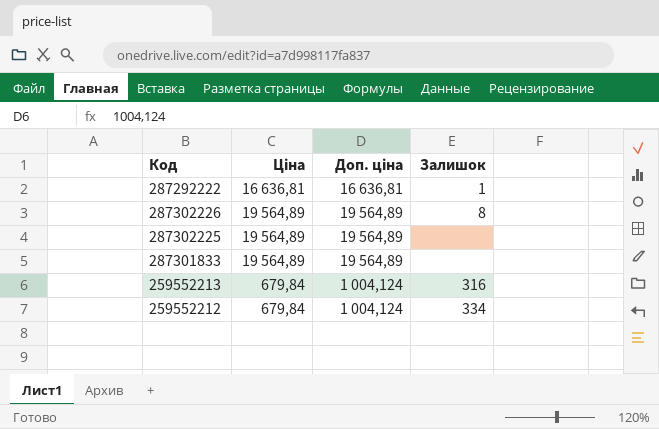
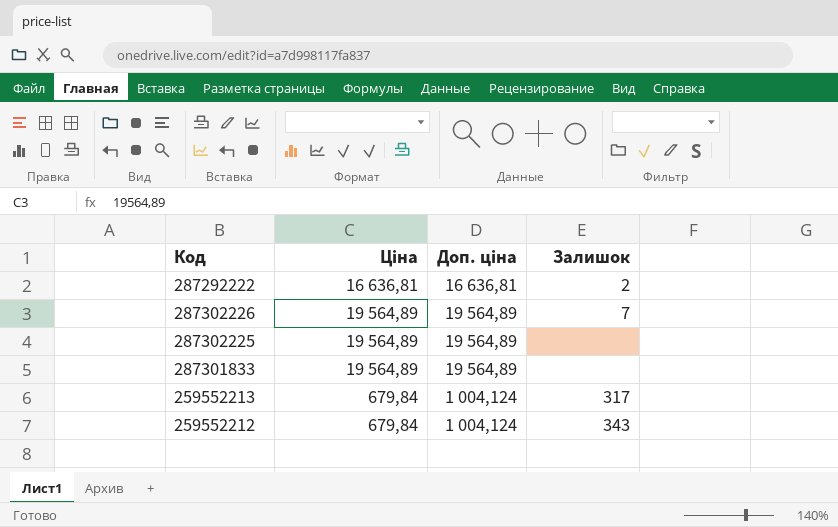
287292222 | Залишок: 1 -> 2
287302226 | Залишок: 8 -> 7
259552213 | Залишок: 316 -> 317
259552212 | Залишок: 334 -> 343

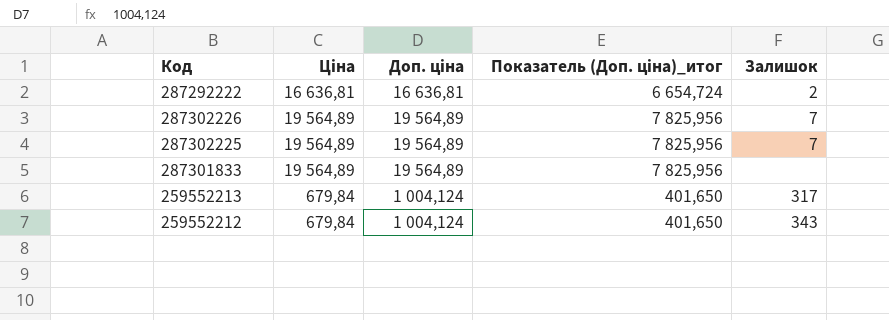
column Показатель (Доп. ціна)_итог | formula: none -> [Доп. ціна] * 0,4
287302225 | Залишок: none -> 7

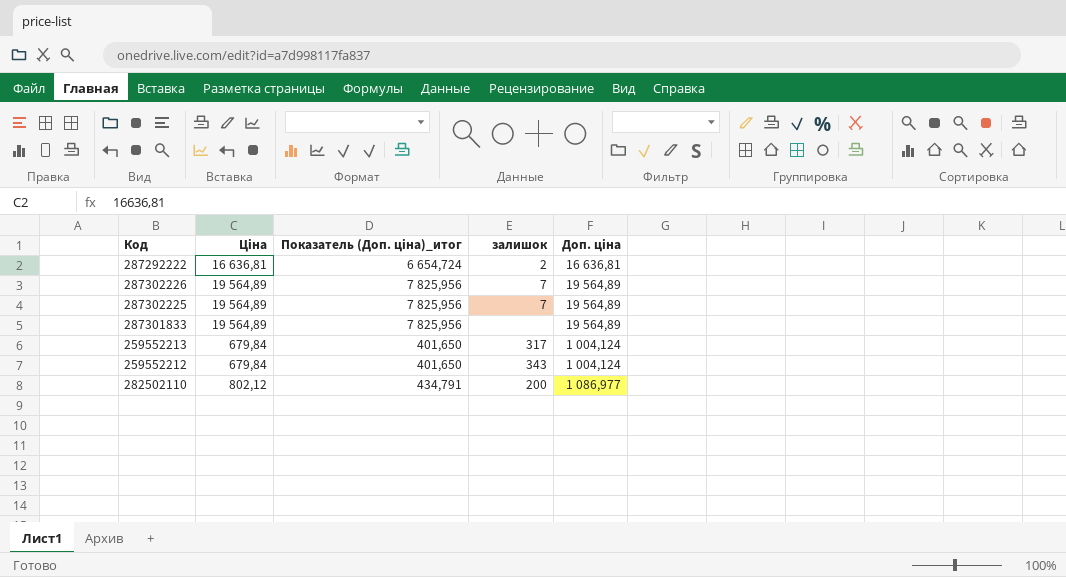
column name: Залишок -> залишок
column Доп. ціна | position: 3 -> 5
row 282502110: none -> 802,12 | 434,791 | 200 | 1 086,977

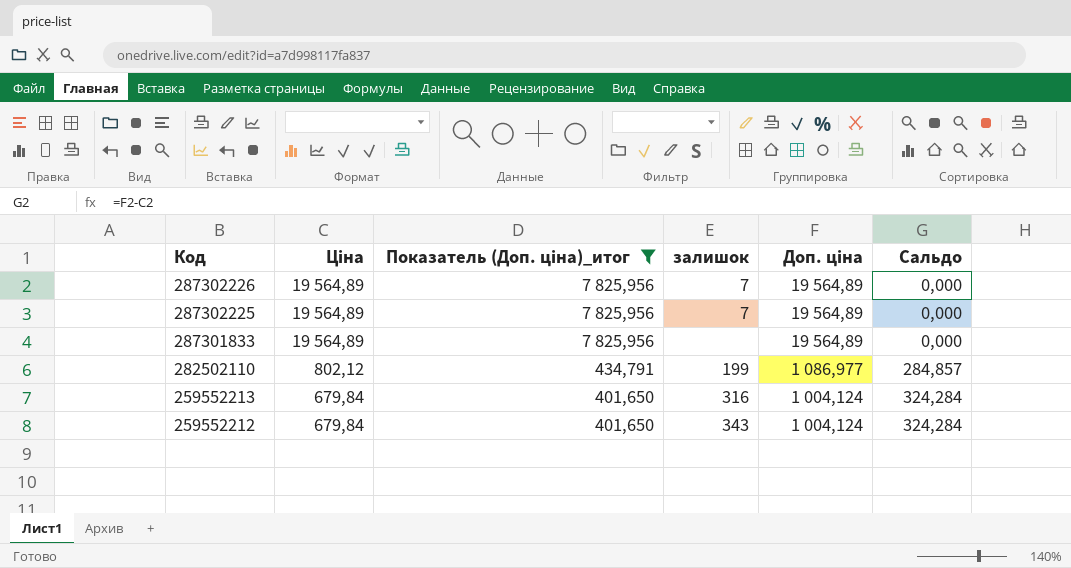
filter: none -> Показатель (Доп. ціна)_итог != 6 654,724
row order: none -> Код descending
column Сальдо | formula: none -> [Доп. ціна] - [Ціна]
282502110 | залишок: 200 -> 199
259552213 | залишок: 317 -> 316

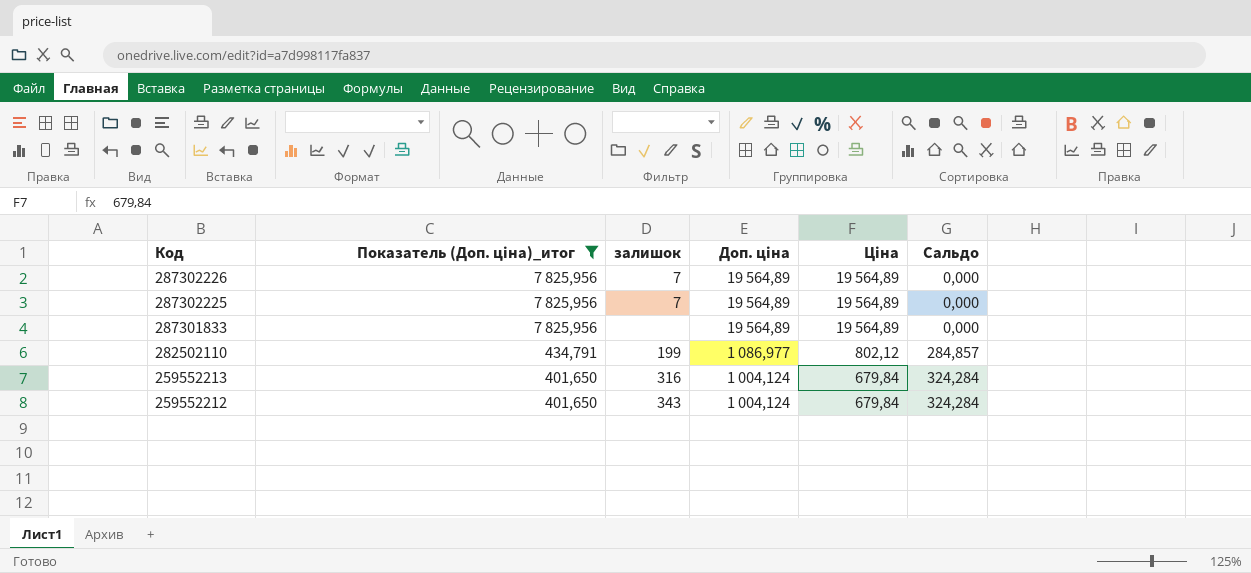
column Ціна | position: 2 -> 5

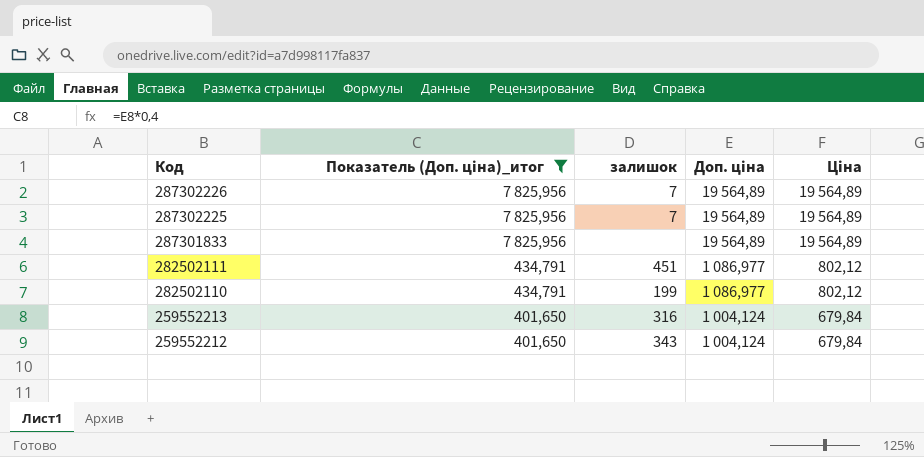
column Сальдо | formula: [Доп. ціна] - [Ціна] -> none
row 282502111: none -> 434,791 | 451 | 1 086,977 | 802,12

